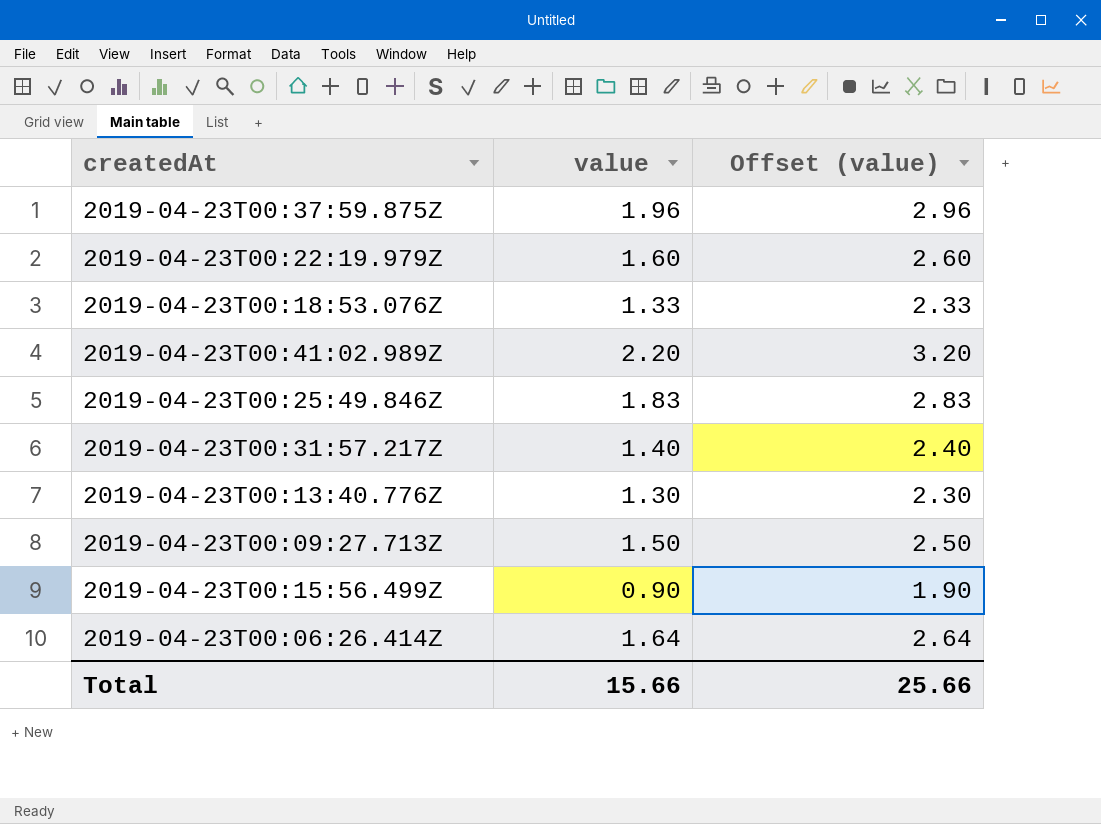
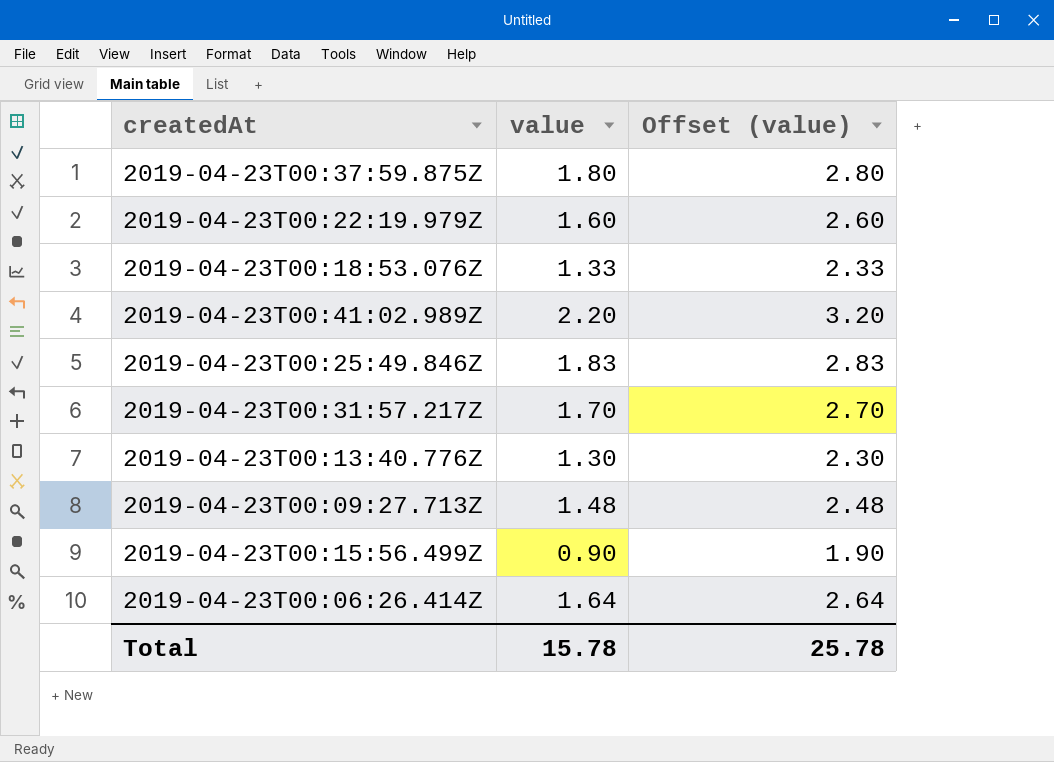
2019-04-23T00:37:59.875Z | value: 1.96 -> 1.80
2019-04-23T00:37:59.875Z | Offset (value): 2.96 -> 2.80
2019-04-23T00:31:57.217Z | value: 1.40 -> 1.70
2019-04-23T00:31:57.217Z | Offset (value): 2.40 -> 2.70
2019-04-23T00:09:27.713Z | value: 1.50 -> 1.48
2019-04-23T00:09:27.713Z | Offset (value): 2.50 -> 2.48
Total | value: 15.66 -> 15.78
Total | Offset (value): 25.66 -> 25.78

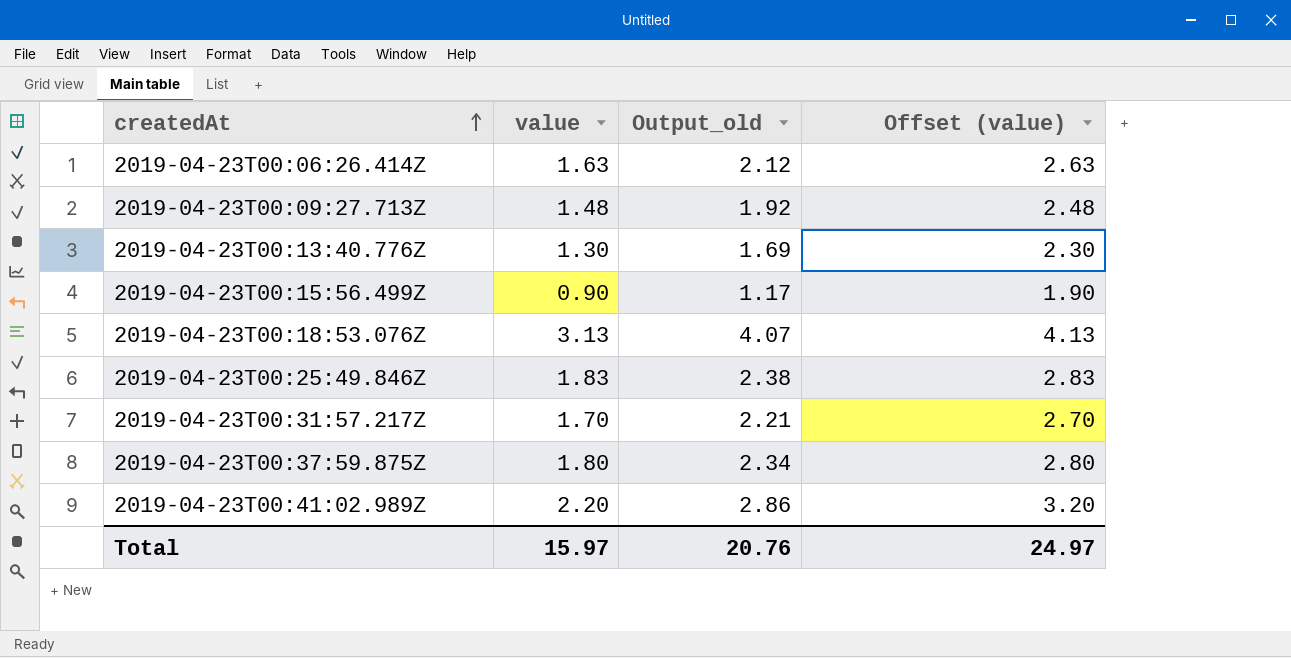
row order: none -> createdAt ascending
column Output_old | formula: none -> [value] * 1.3
row 2019-04-23T00:22:19.979Z: 1.60 | 2.60 -> none
2019-04-23T00:06:26.414Z | value: 1.64 -> 1.63
2019-04-23T00:06:26.414Z | Offset (value): 2.64 -> 2.63
2019-04-23T00:18:53.076Z | value: 1.33 -> 3.13
2019-04-23T00:18:53.076Z | Offset (value): 2.33 -> 4.13
Total | value: 15.78 -> 15.97
Total | Offset (value): 25.78 -> 24.97

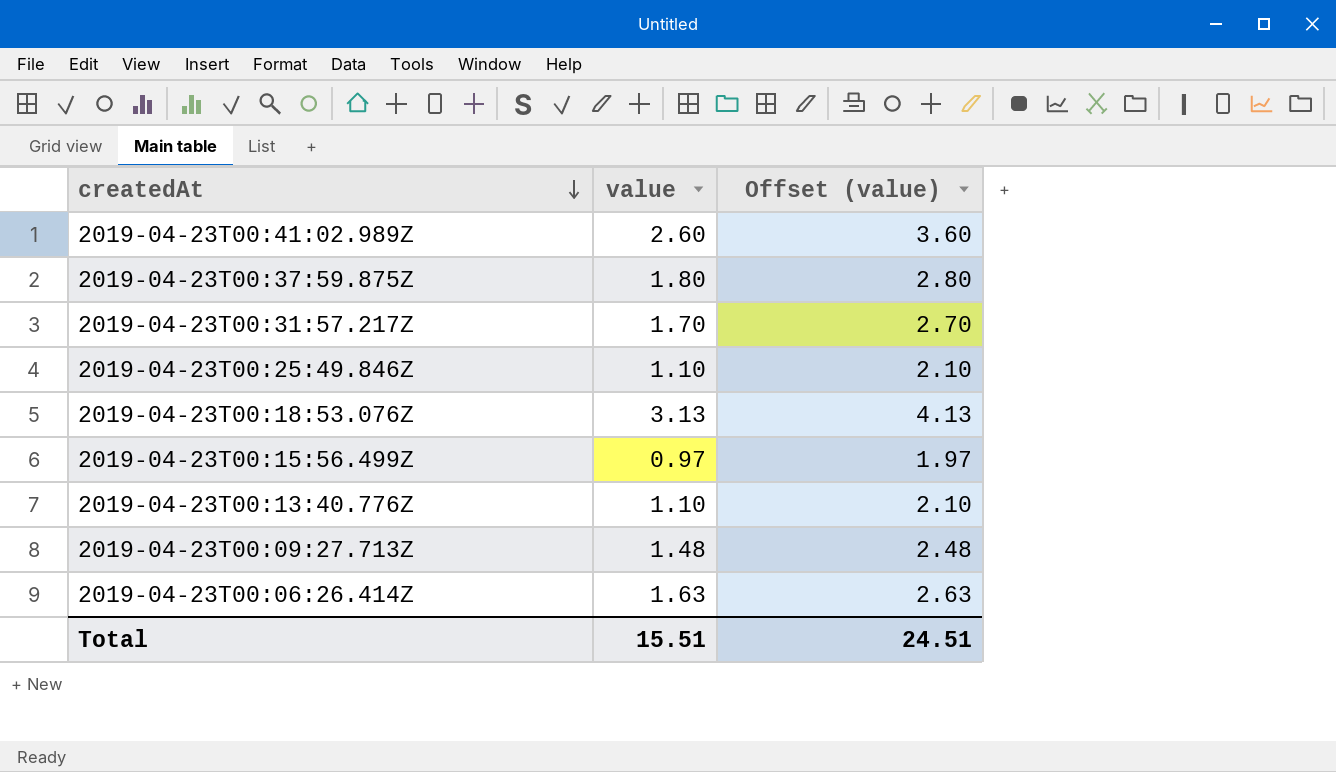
row order: createdAt ascending -> createdAt descending
column Output_old | formula: [value] * 1.3 -> none
2019-04-23T00:41:02.989Z | value: 2.20 -> 2.60
2019-04-23T00:41:02.989Z | Offset (value): 3.20 -> 3.60
2019-04-23T00:25:49.846Z | value: 1.83 -> 1.10
2019-04-23T00:25:49.846Z | Offset (value): 2.83 -> 2.10
2019-04-23T00:15:56.499Z | value: 0.90 -> 0.97
2019-04-23T00:15:56.499Z | Offset (value): 1.90 -> 1.97
2019-04-23T00:13:40.776Z | value: 1.30 -> 1.10
2019-04-23T00:13:40.776Z | Offset (value): 2.30 -> 2.10
Total | value: 15.97 -> 15.51
Total | Offset (value): 24.97 -> 24.51

